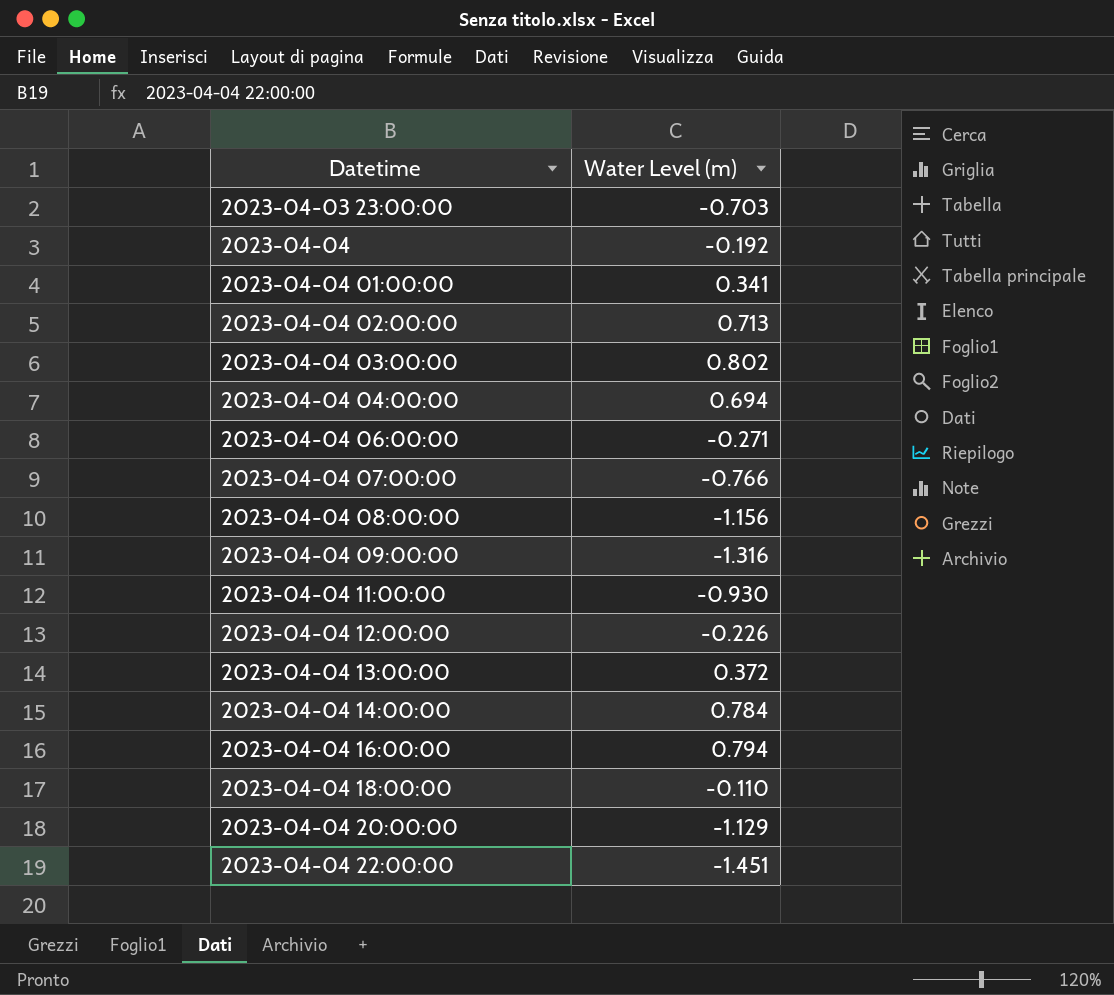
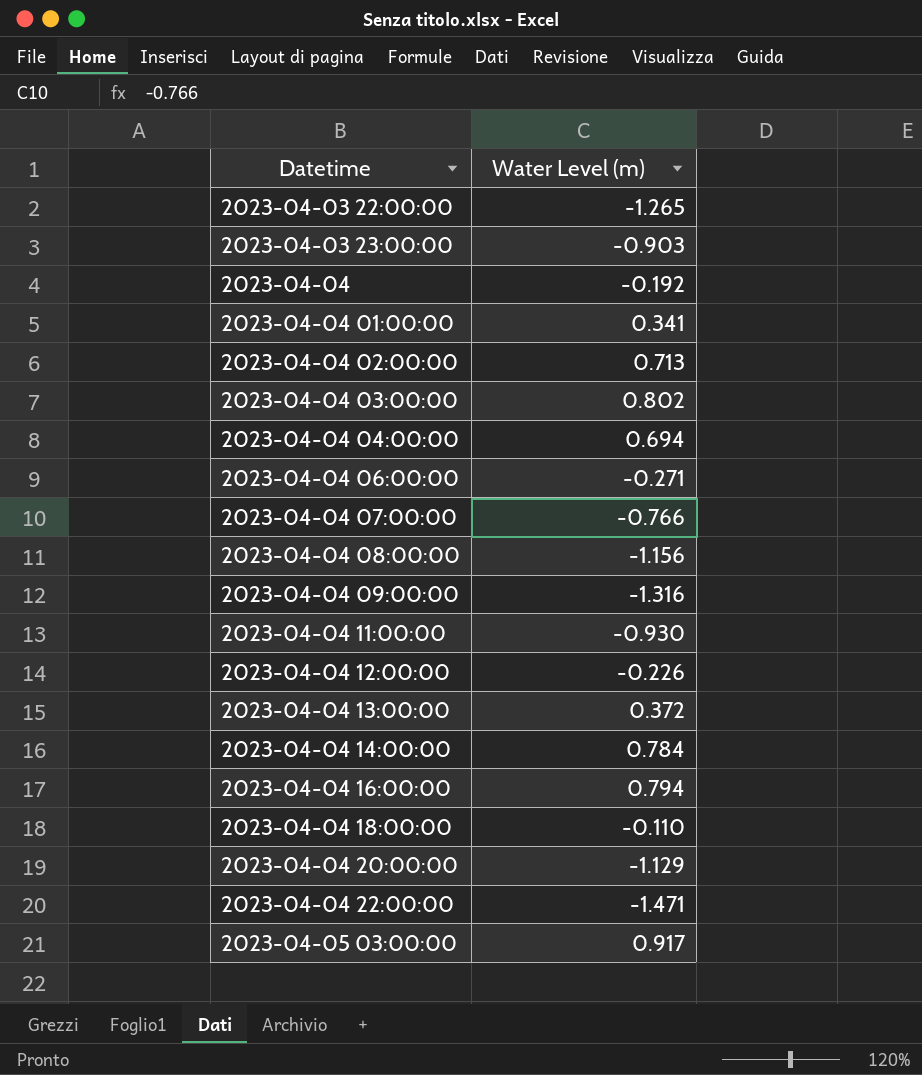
row 2023-04-03 22:00:00: none -> -1.265
2023-04-03 23:00:00 | Water Level (m): -0.703 -> -0.903
2023-04-04 22:00:00 | Water Level (m): -1.451 -> -1.471
row 2023-04-05 03:00:00: none -> 0.917

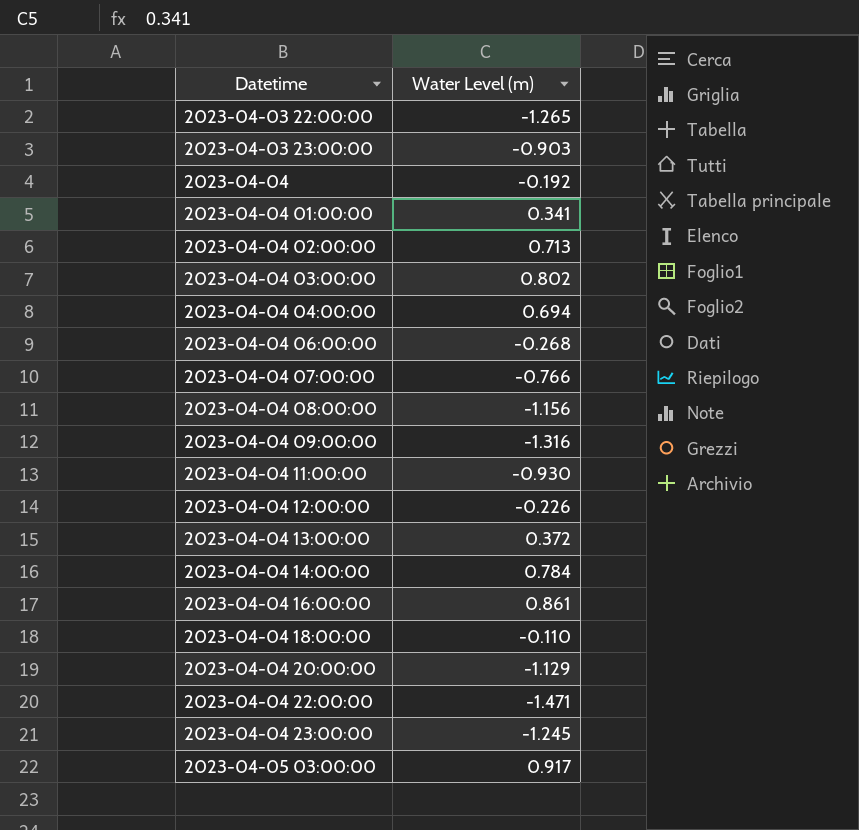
2023-04-04 06:00:00 | Water Level (m): -0.271 -> -0.268
2023-04-04 16:00:00 | Water Level (m): 0.794 -> 0.861
row 2023-04-04 23:00:00: none -> -1.245

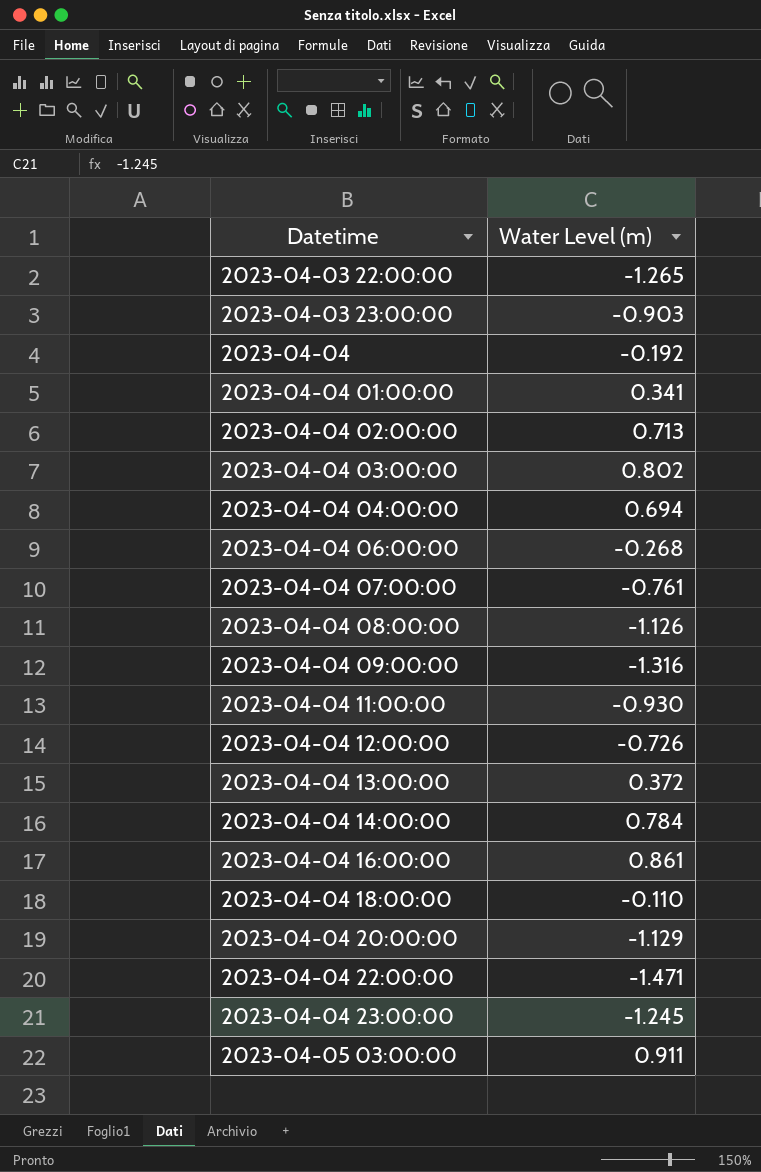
2023-04-04 07:00:00 | Water Level (m): -0.766 -> -0.761
2023-04-04 08:00:00 | Water Level (m): -1.156 -> -1.126
2023-04-04 12:00:00 | Water Level (m): -0.226 -> -0.726
2023-04-05 03:00:00 | Water Level (m): 0.917 -> 0.911

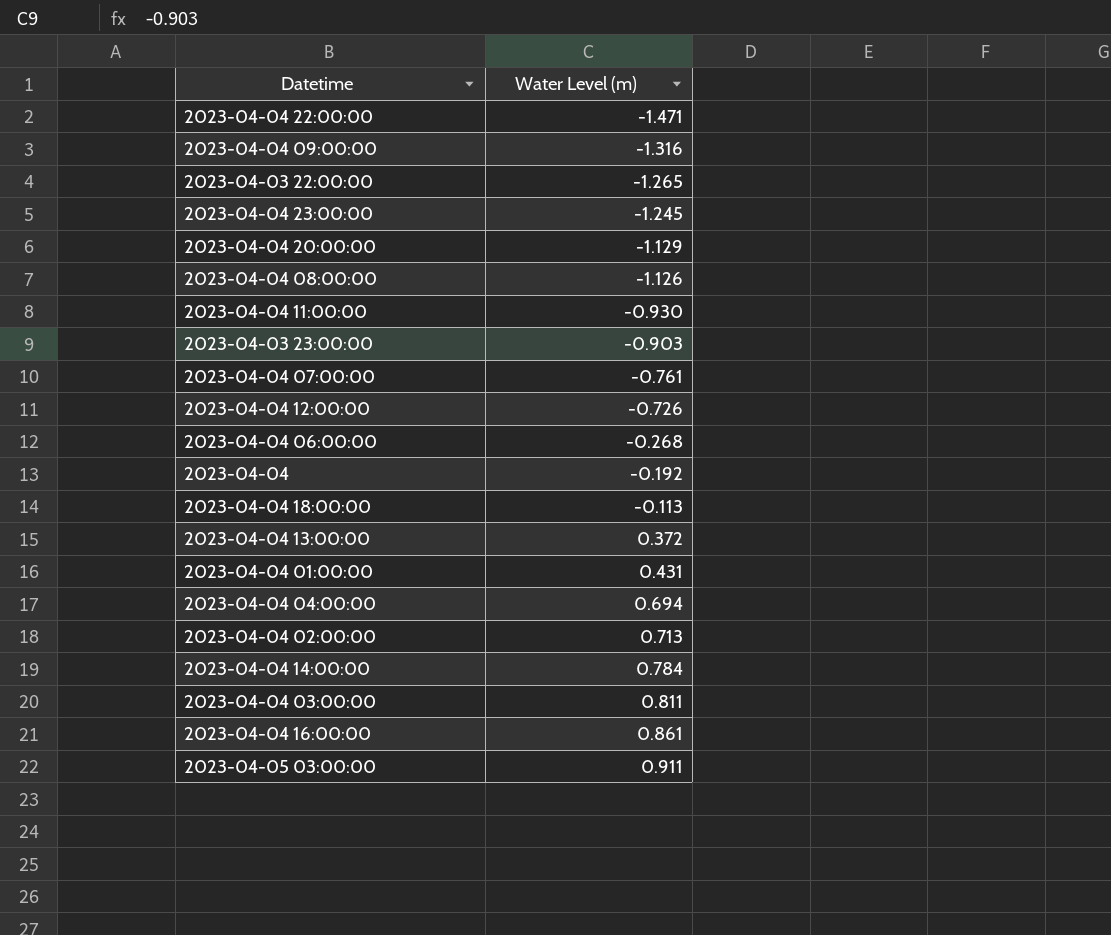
row order: Datetime ascending -> Water Level (m) ascending
2023-04-04 18:00:00 | Water Level (m): -0.110 -> -0.113
2023-04-04 01:00:00 | Water Level (m): 0.341 -> 0.431
2023-04-04 03:00:00 | Water Level (m): 0.802 -> 0.811

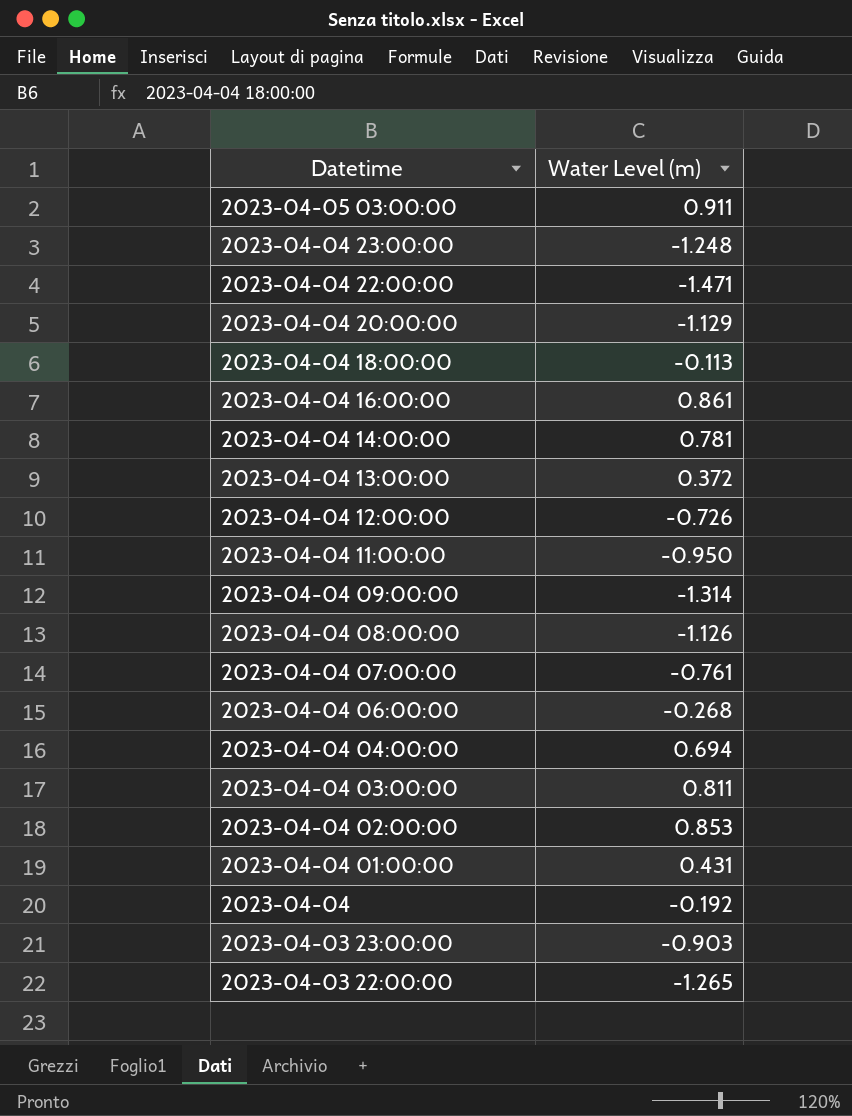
row order: Water Level (m) ascending -> Datetime descending
2023-04-04 23:00:00 | Water Level (m): -1.245 -> -1.248
2023-04-04 14:00:00 | Water Level (m): 0.784 -> 0.781
2023-04-04 11:00:00 | Water Level (m): -0.930 -> -0.950
2023-04-04 09:00:00 | Water Level (m): -1.316 -> -1.314
2023-04-04 02:00:00 | Water Level (m): 0.713 -> 0.853

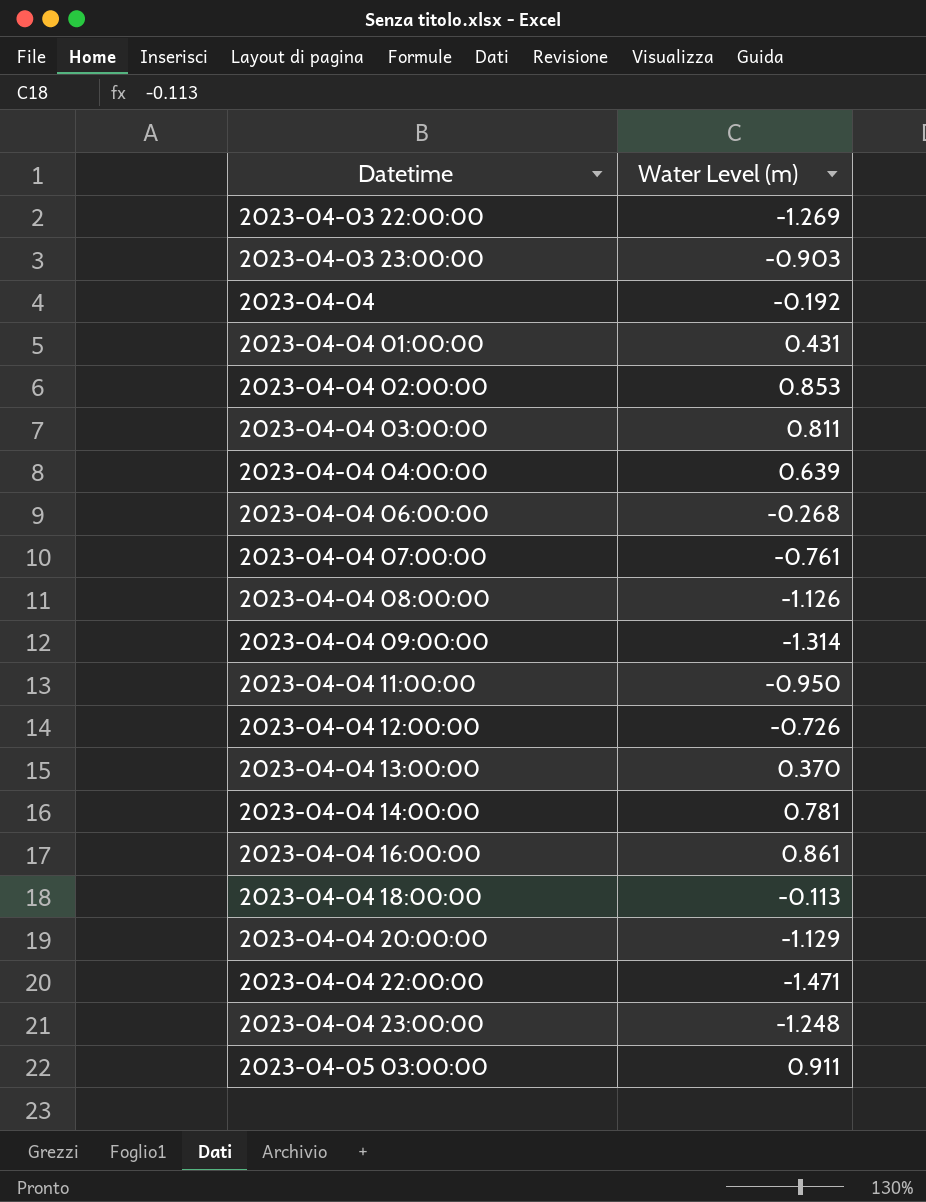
row order: Datetime descending -> Datetime ascending
2023-04-03 22:00:00 | Water Level (m): -1.265 -> -1.269
2023-04-04 04:00:00 | Water Level (m): 0.694 -> 0.639
2023-04-04 13:00:00 | Water Level (m): 0.372 -> 0.370

